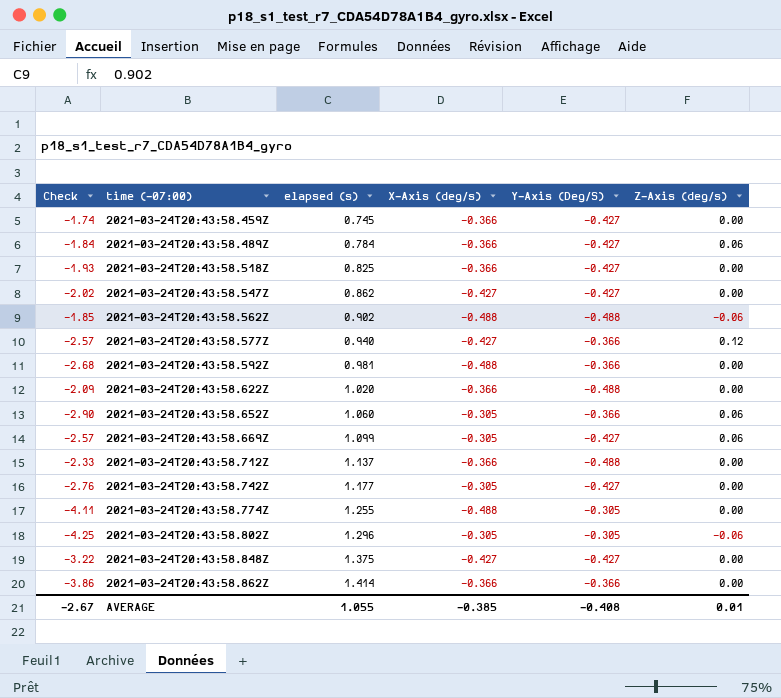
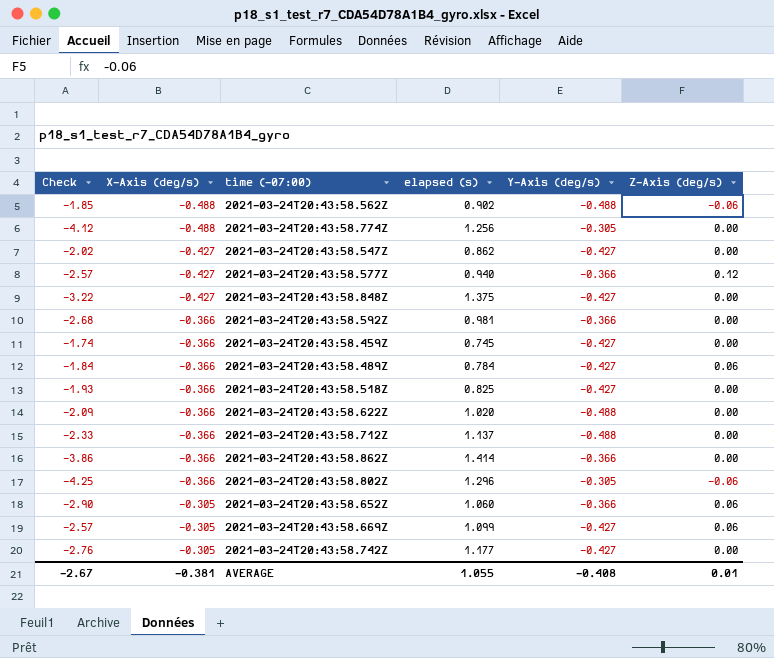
row order: time (-07:00) ascending -> X-Axis (deg/s) ascending
column X-Axis (deg/s) | position: 4 -> 2
column name: Y-Axis (Deg/S) -> Y-Axis (deg/s)
2021-03-24T20:43:58.774Z | Check: -4.11 -> -4.12
2021-03-24T20:43:58.774Z | elapsed (s): 1.255 -> 1.256
2021-03-24T20:43:58.592Z | X-Axis (deg/s): -0.488 -> -0.366
2021-03-24T20:43:58.802Z | X-Axis (deg/s): -0.305 -> -0.366
AVERAGE | X-Axis (deg/s): -0.385 -> -0.381

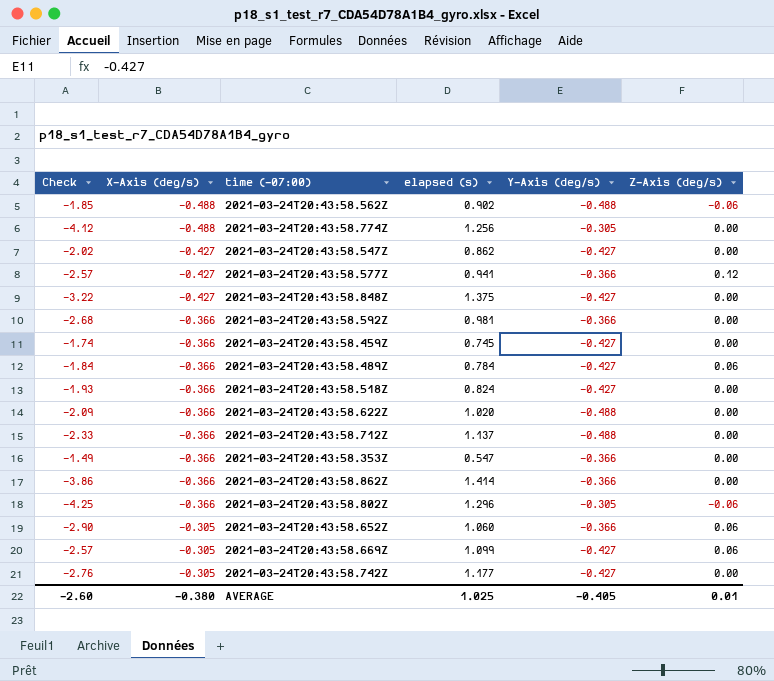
2021-03-24T20:43:58.577Z | elapsed (s): 0.940 -> 0.941
2021-03-24T20:43:58.518Z | elapsed (s): 0.825 -> 0.824
row 2021-03-24T20:43:58.353Z: none -> -1.49 | -0.366 | 0.547 | -0.366 | 0.00
AVERAGE | Check: -2.67 -> -2.60
AVERAGE | X-Axis (deg/s): -0.381 -> -0.380
AVERAGE | elapsed (s): 1.055 -> 1.025
AVERAGE | Y-Axis (deg/s): -0.408 -> -0.405

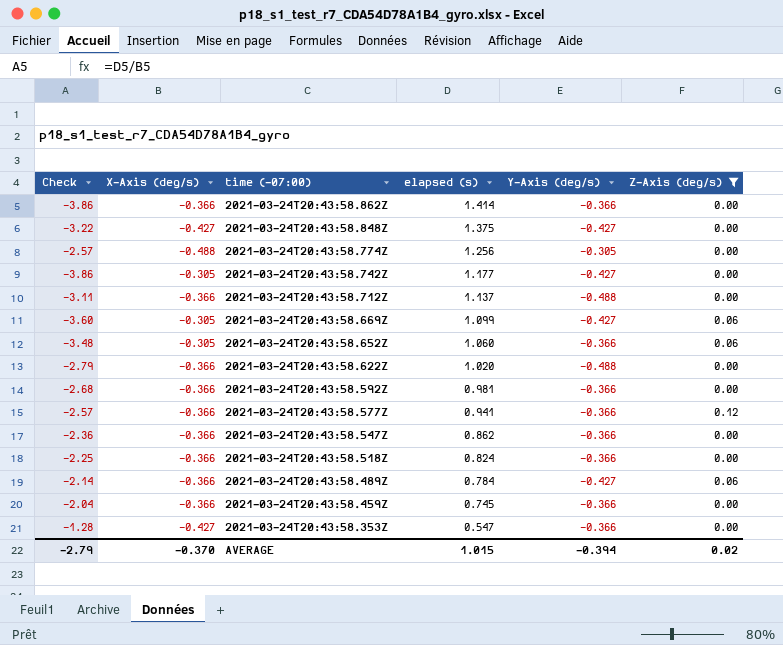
filter: none -> Z-Axis (deg/s) != -0.06
row order: X-Axis (deg/s) ascending -> time (-07:00) descending
column Check | formula: [elapsed (s)] / [Y-Axis (deg/s)] -> [elapsed (s)] / [X-Axis (deg/s)]
2021-03-24T20:43:58.577Z | X-Axis (deg/s): -0.427 -> -0.366
2021-03-24T20:43:58.547Z | X-Axis (deg/s): -0.427 -> -0.366
2021-03-24T20:43:58.547Z | Y-Axis (deg/s): -0.427 -> -0.366
2021-03-24T20:43:58.518Z | Y-Axis (deg/s): -0.427 -> -0.366
2021-03-24T20:43:58.459Z | Y-Axis (deg/s): -0.427 -> -0.366
2021-03-24T20:43:58.353Z | X-Axis (deg/s): -0.366 -> -0.427
AVERAGE | Check: -2.60 -> -2.79
AVERAGE | X-Axis (deg/s): -0.380 -> -0.370
AVERAGE | elapsed (s): 1.025 -> 1.015
AVERAGE | Y-Axis (deg/s): -0.405 -> -0.394
AVERAGE | Z-Axis (deg/s): 0.01 -> 0.02

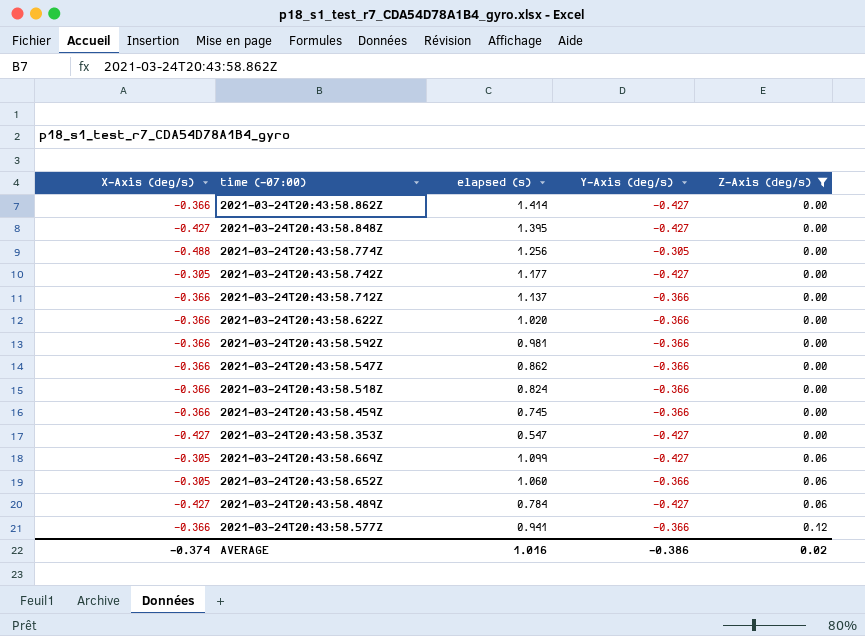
row order: time (-07:00) descending -> Z-Axis (deg/s) ascending
column Check | formula: [elapsed (s)] / [X-Axis (deg/s)] -> none
2021-03-24T20:43:58.862Z | Y-Axis (deg/s): -0.366 -> -0.427
2021-03-24T20:43:58.848Z | elapsed (s): 1.375 -> 1.395
2021-03-24T20:43:58.712Z | Y-Axis (deg/s): -0.488 -> -0.366
2021-03-24T20:43:58.622Z | Y-Axis (deg/s): -0.488 -> -0.366
2021-03-24T20:43:58.353Z | Y-Axis (deg/s): -0.366 -> -0.427
2021-03-24T20:43:58.489Z | X-Axis (deg/s): -0.366 -> -0.427
AVERAGE | X-Axis (deg/s): -0.370 -> -0.374
AVERAGE | elapsed (s): 1.015 -> 1.016
AVERAGE | Y-Axis (deg/s): -0.394 -> -0.386

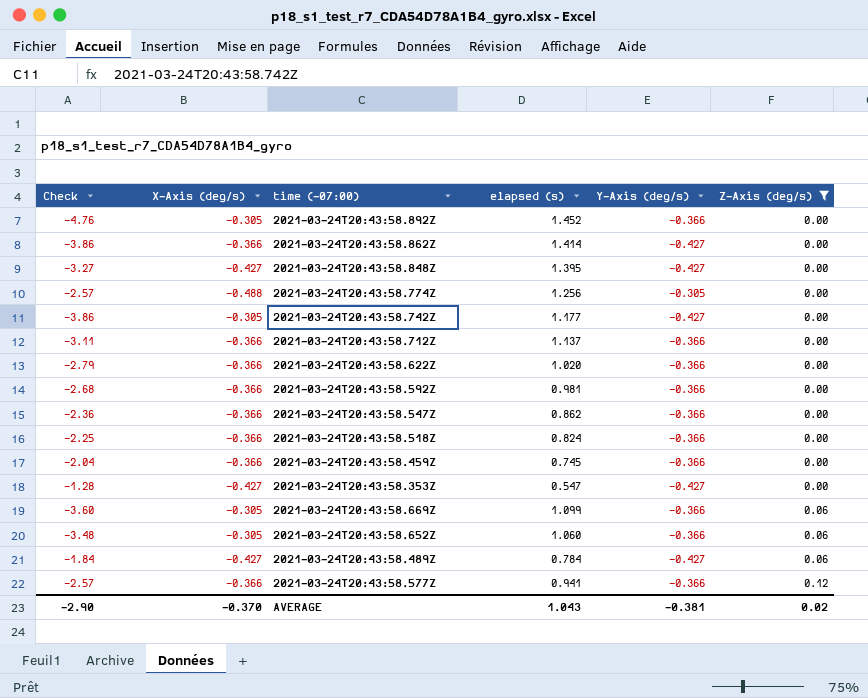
column Check | formula: none -> [elapsed (s)] / [X-Axis (deg/s)]
row 2021-03-24T20:43:58.892Z: none -> -4.76 | -0.305 | 1.452 | -0.366 | 0.00
2021-03-24T20:43:58.669Z | Y-Axis (deg/s): -0.427 -> -0.366
AVERAGE | X-Axis (deg/s): -0.374 -> -0.370
AVERAGE | elapsed (s): 1.016 -> 1.043
AVERAGE | Y-Axis (deg/s): -0.386 -> -0.381

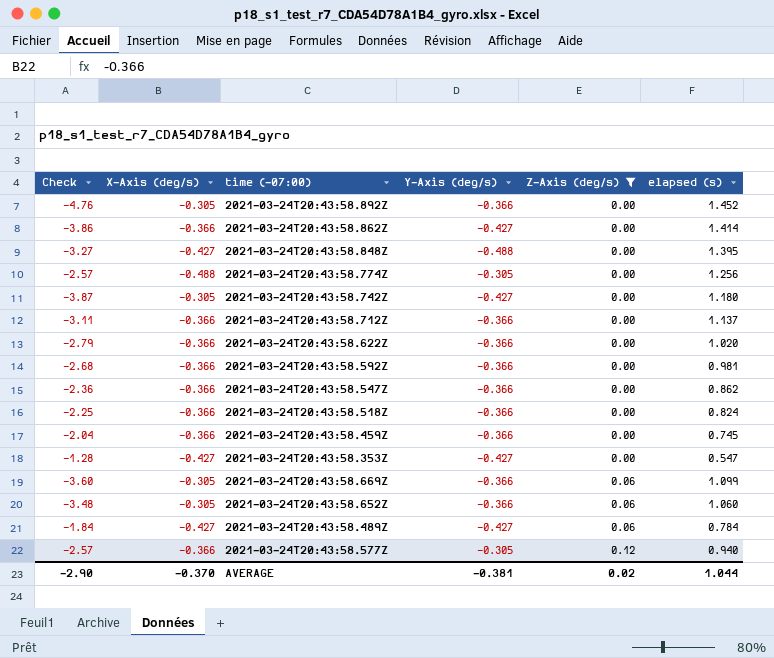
column elapsed (s) | position: 4 -> 6
2021-03-24T20:43:58.848Z | Y-Axis (deg/s): -0.427 -> -0.488
2021-03-24T20:43:58.742Z | Check: -3.86 -> -3.87
2021-03-24T20:43:58.742Z | elapsed (s): 1.177 -> 1.180
2021-03-24T20:43:58.577Z | Y-Axis (deg/s): -0.366 -> -0.305
2021-03-24T20:43:58.577Z | elapsed (s): 0.941 -> 0.940
AVERAGE | elapsed (s): 1.043 -> 1.044

